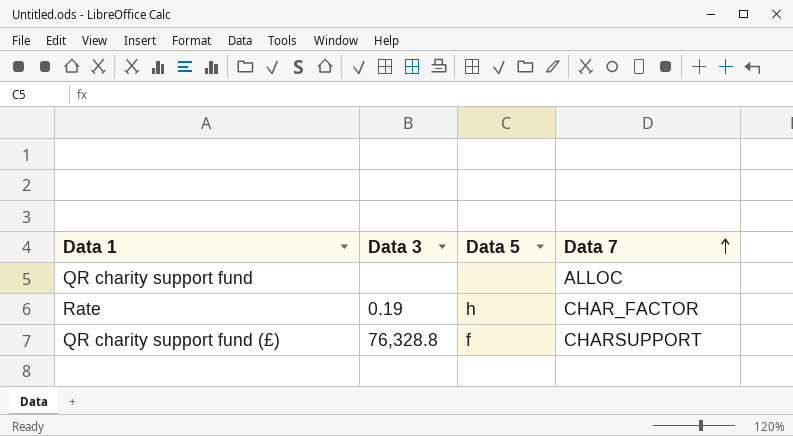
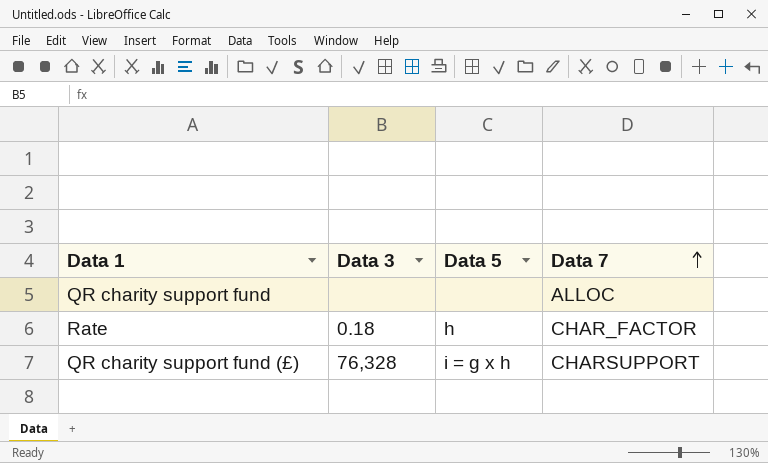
Rate | Data 3: 0.19 -> 0.18
QR charity support fund (£) | Data 3: 76,328.8 -> 76,328
QR charity support fund (£) | Data 5: f -> i = g x h

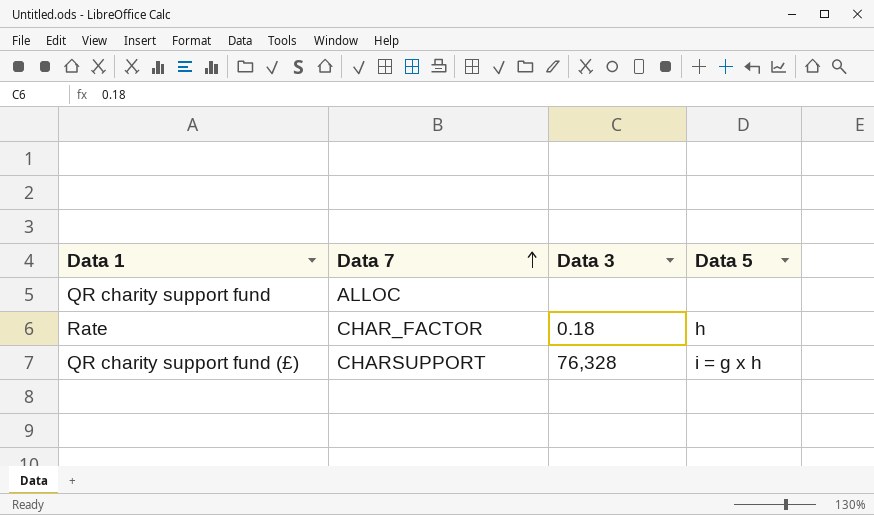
column Data 7 | position: 4 -> 2

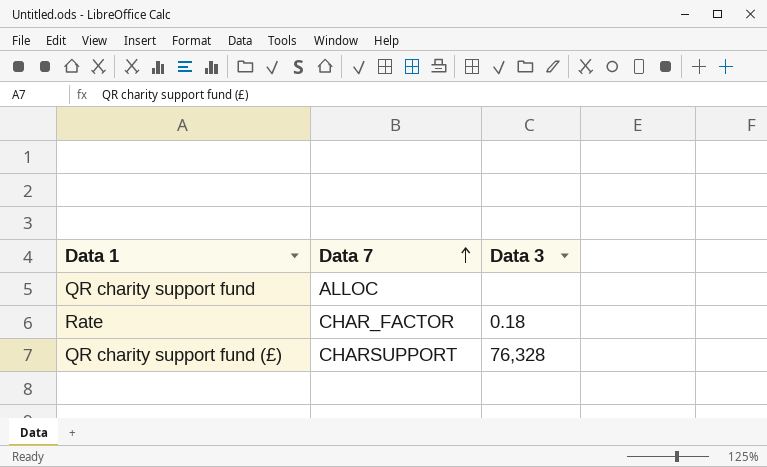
column Data 5 | position: 4 -> none

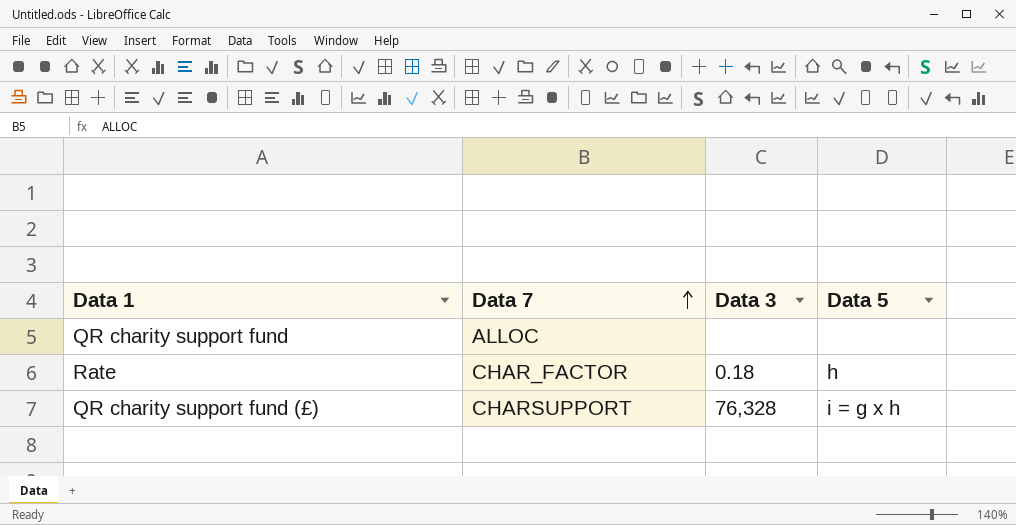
column Data 5 | position: none -> 4

